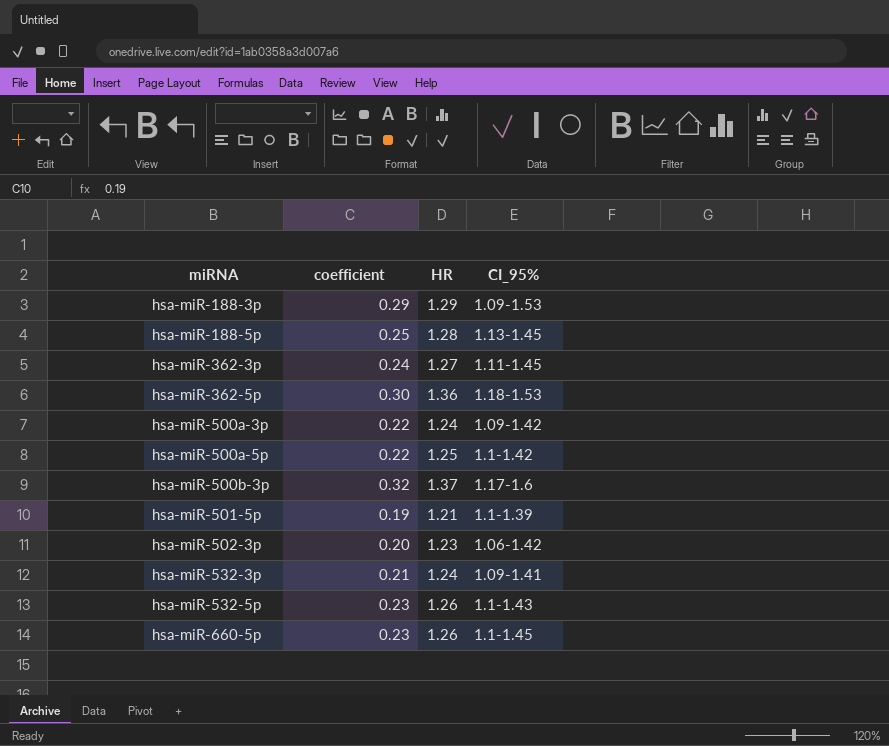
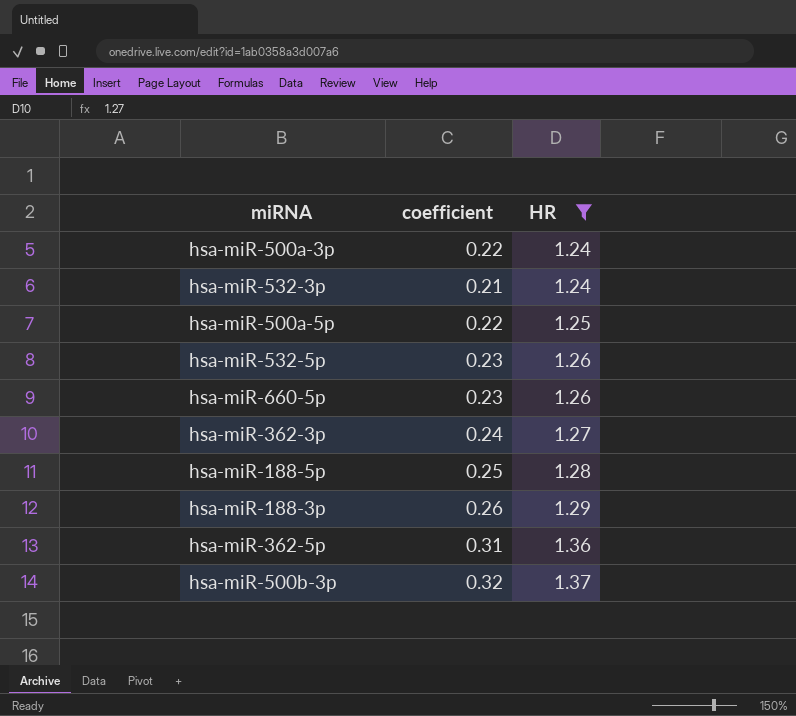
filter: none -> HR >= 1.24
row order: miRNA ascending -> HR ascending
column CI_95% | position: 4 -> none
hsa-miR-188-3p | coefficient: 0.29 -> 0.26
hsa-miR-362-5p | coefficient: 0.30 -> 0.31

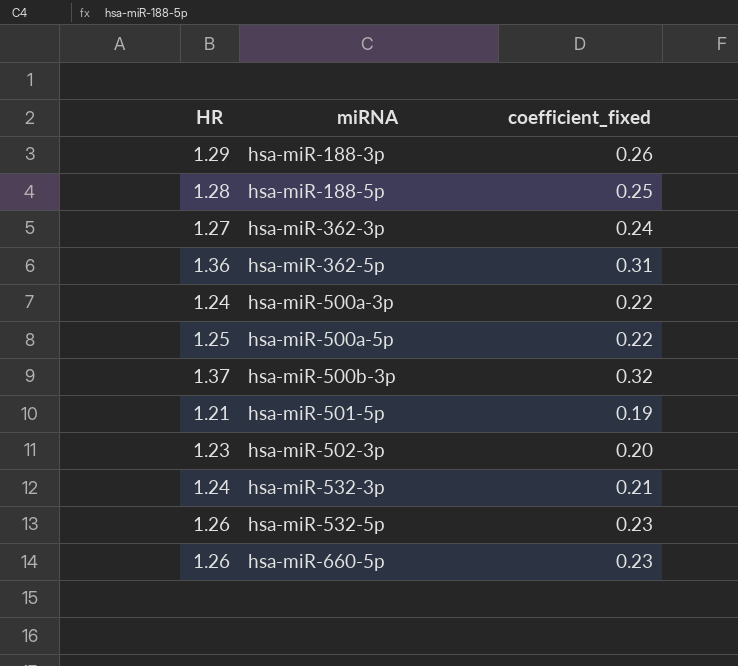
filter: HR >= 1.24 -> none
row order: HR ascending -> miRNA ascending
column HR | position: 3 -> 1
column name: coefficient -> coefficient_fixed

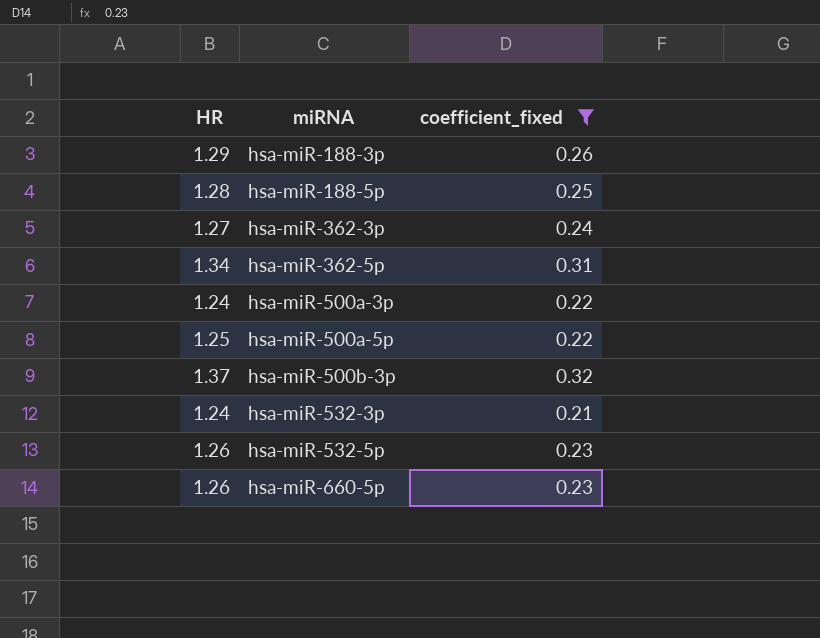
filter: none -> coefficient_fixed >= 0.21
hsa-miR-362-5p | HR: 1.36 -> 1.34

